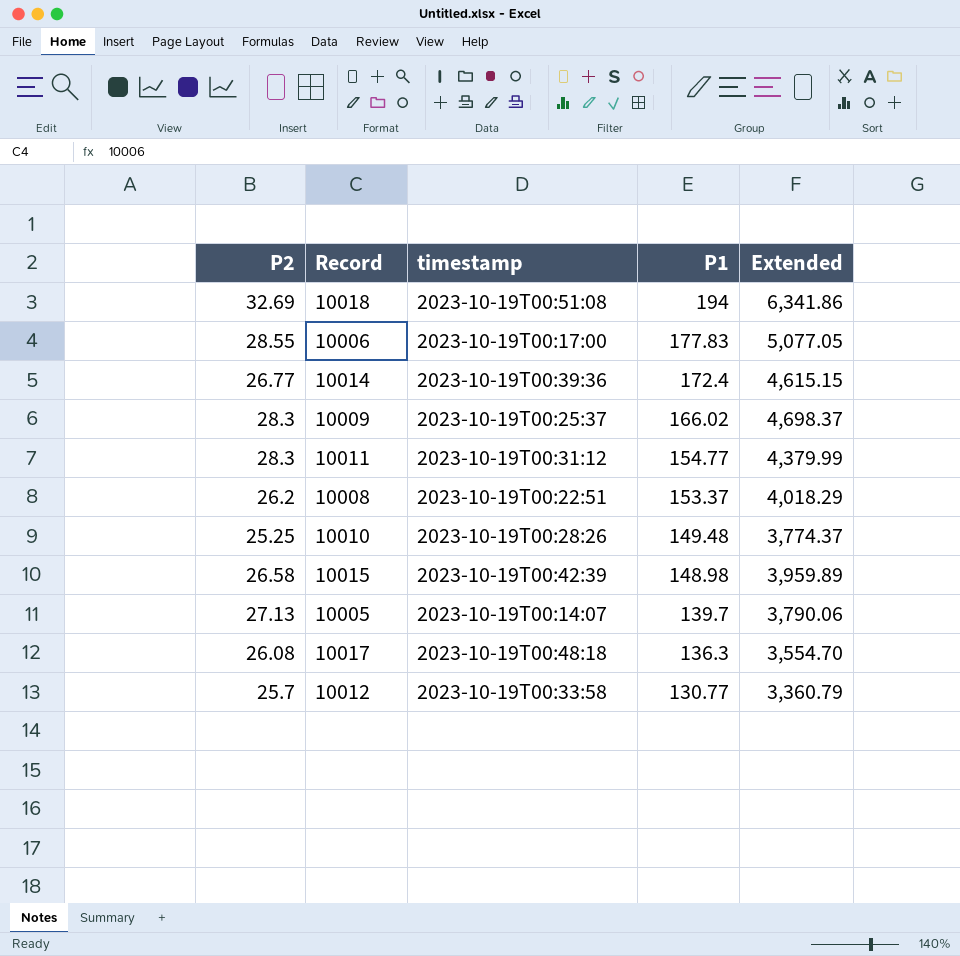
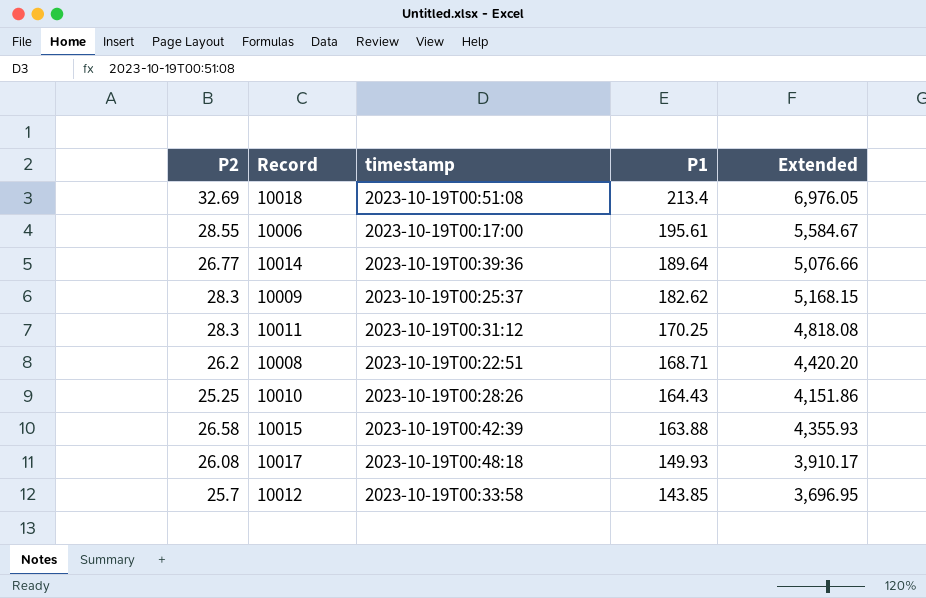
row 10005: 27.13 | 2023-10-19T00:14:07 | 139.7 | 3,790.06 -> none
10018 | P1: 194 -> 213.4
10018 | Extended: 6,341.86 -> 6,976.05
10006 | P1: 177.83 -> 195.61
10006 | Extended: 5,077.05 -> 5,584.67
10014 | P1: 172.4 -> 189.64
10014 | Extended: 4,615.15 -> 5,076.66
10009 | P1: 166.02 -> 182.62
10009 | Extended: 4,698.37 -> 5,168.15
10011 | P1: 154.77 -> 170.25
10011 | Extended: 4,379.99 -> 4,818.08
10008 | P1: 153.37 -> 168.71
10008 | Extended: 4,018.29 -> 4,420.20
10010 | P1: 149.48 -> 164.43
10010 | Extended: 3,774.37 -> 4,151.86
10015 | P1: 148.98 -> 163.88
10015 | Extended: 3,959.89 -> 4,355.93
10017 | P1: 136.3 -> 149.93
10017 | Extended: 3,554.70 -> 3,910.17
10012 | P1: 130.77 -> 143.85
10012 | Extended: 3,360.79 -> 3,696.95

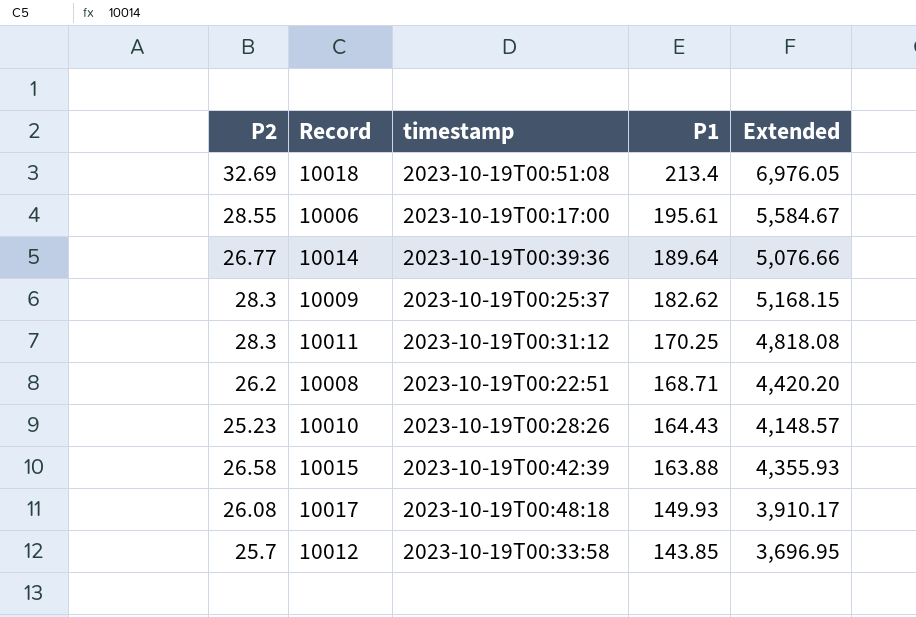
10010 | P2: 25.25 -> 25.23
10010 | Extended: 4,151.86 -> 4,148.57

